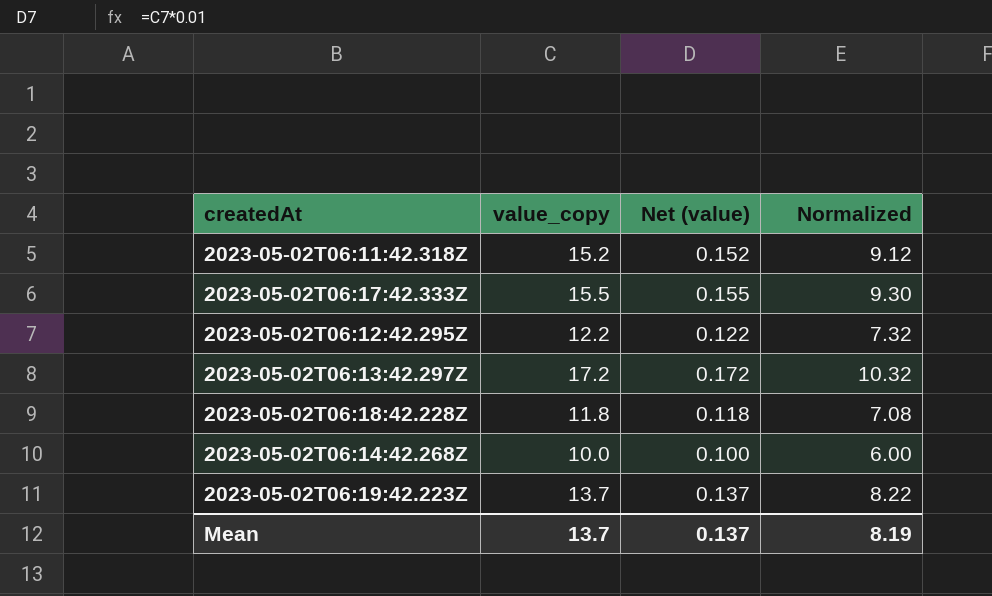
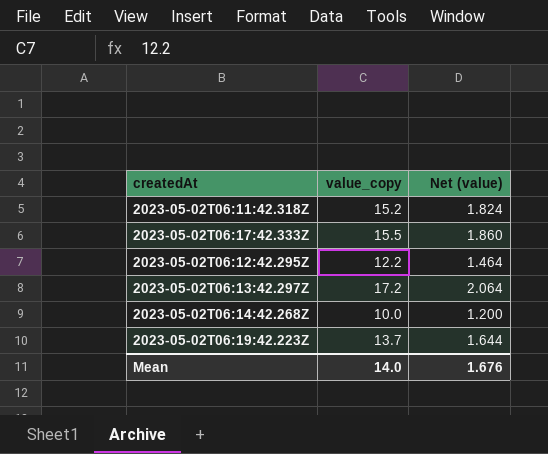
column Normalized | formula: [value_copy] * 0.6 -> none
column Net (value) | formula: [value_copy] * 0.01 -> [value_copy] * 0.12
row 2023-05-02T06:18:42.228Z: 11.8 | 0.118 | 7.08 -> none
Mean | value_copy: 13.7 -> 14.0
Mean | Net (value): 0.137 -> 1.676

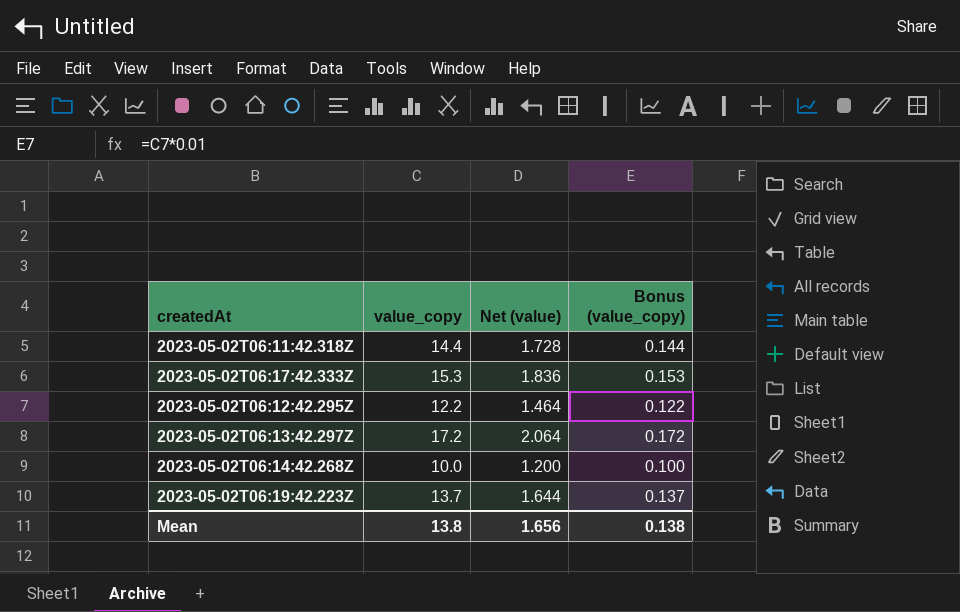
column Bonus (value_copy) | formula: none -> [value_copy] * 0.01
2023-05-02T06:11:42.318Z | value_copy: 15.2 -> 14.4
2023-05-02T06:11:42.318Z | Net (value): 1.824 -> 1.728
2023-05-02T06:17:42.333Z | value_copy: 15.5 -> 15.3
2023-05-02T06:17:42.333Z | Net (value): 1.860 -> 1.836
Mean | value_copy: 14.0 -> 13.8
Mean | Net (value): 1.676 -> 1.656

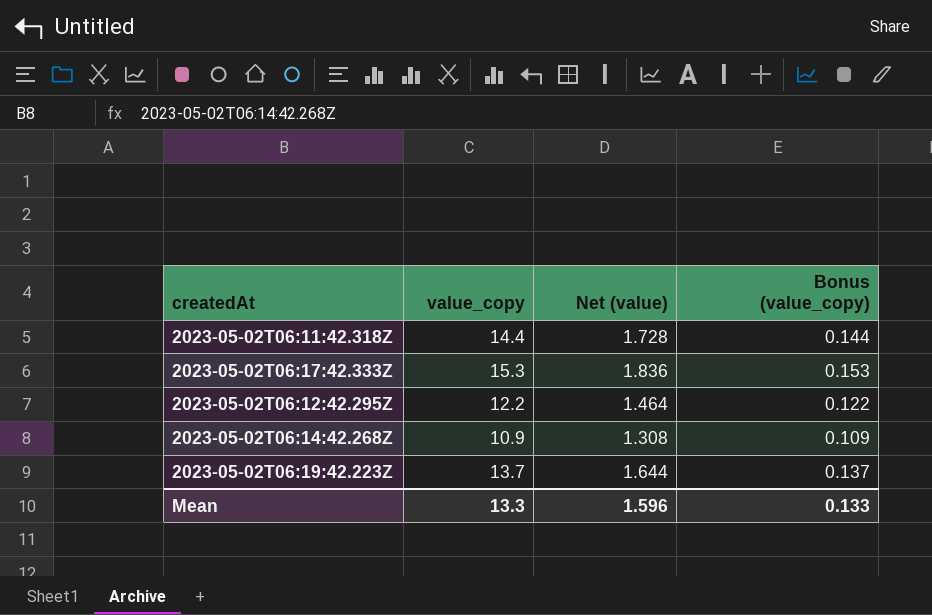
row 2023-05-02T06:13:42.297Z: 17.2 | 2.064 | 0.172 -> none
2023-05-02T06:14:42.268Z | value_copy: 10.0 -> 10.9
2023-05-02T06:14:42.268Z | Net (value): 1.200 -> 1.308
2023-05-02T06:14:42.268Z | Bonus (value_copy): 0.100 -> 0.109
Mean | value_copy: 13.8 -> 13.3
Mean | Net (value): 1.656 -> 1.596
Mean | Bonus (value_copy): 0.138 -> 0.133

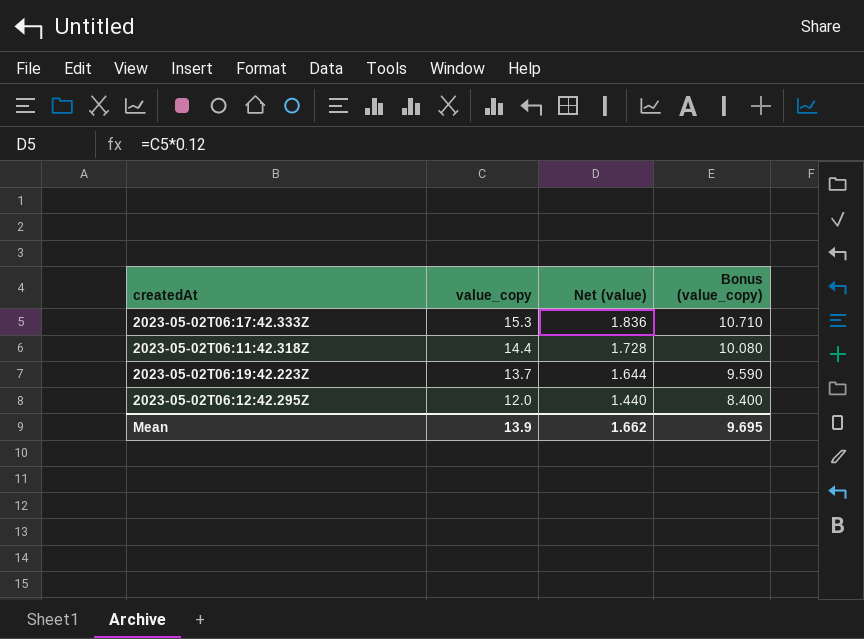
row order: none -> value_copy descending
column Bonus (value_copy) | formula: [value_copy] * 0.01 -> [value_copy] * 0.7
row 2023-05-02T06:14:42.268Z: 10.9 | 1.308 | 0.109 -> none
2023-05-02T06:12:42.295Z | value_copy: 12.2 -> 12.0
2023-05-02T06:12:42.295Z | Net (value): 1.464 -> 1.440
Mean | value_copy: 13.3 -> 13.9
Mean | Net (value): 1.596 -> 1.662
Mean | Bonus (value_copy): 0.133 -> 9.695

